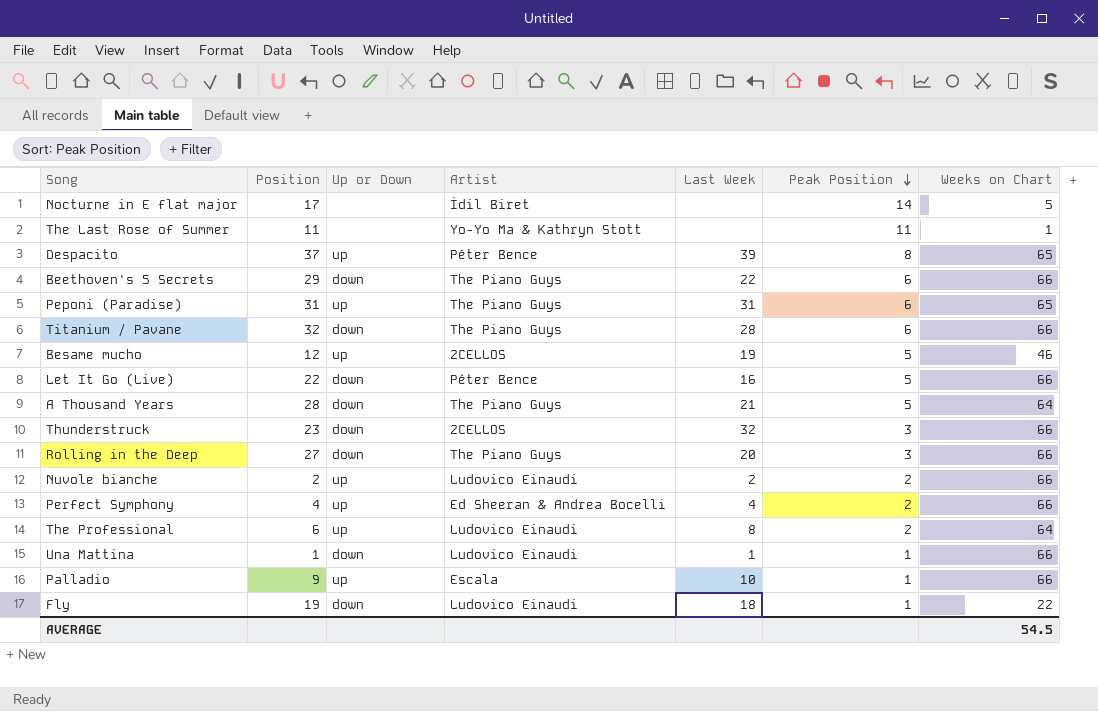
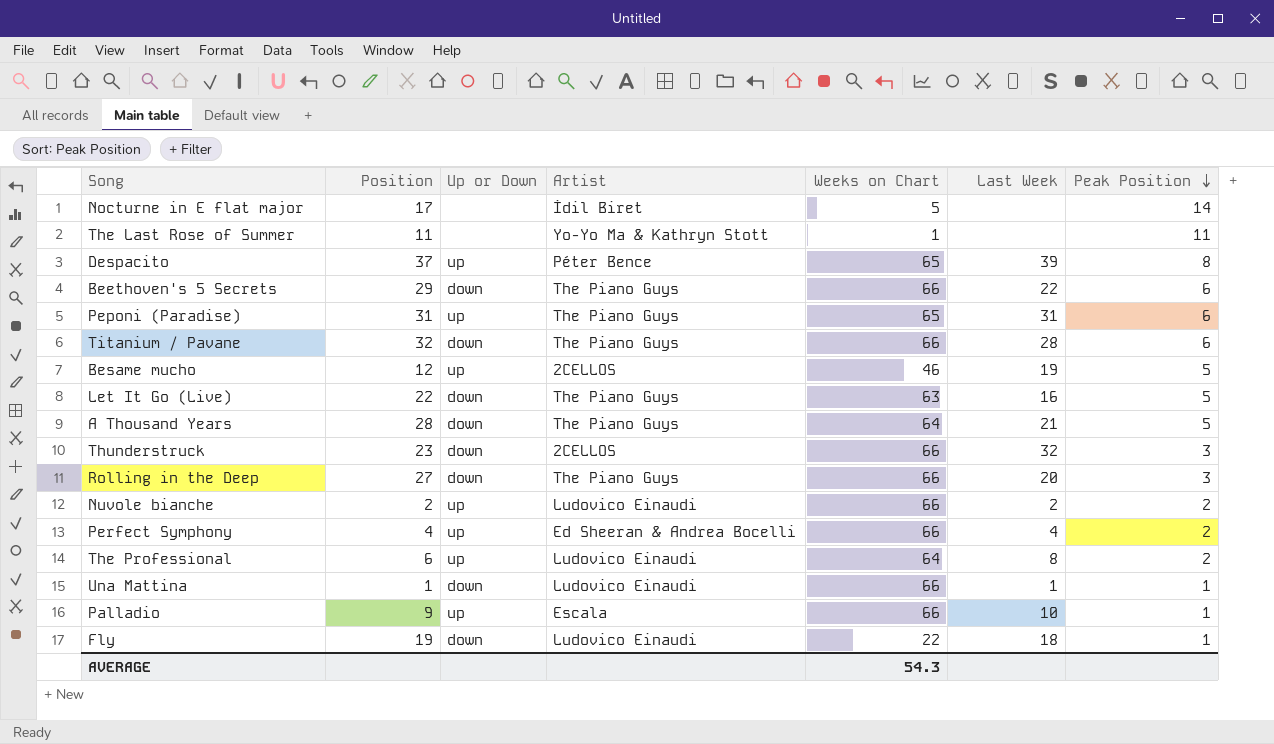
column Weeks on Chart | position: 7 -> 5
Let It Go (Live) | Artist: Péter Bence -> The Piano Guys
Let It Go (Live) | Weeks on Chart: 66 -> 63
AVERAGE | Weeks on Chart: 54.5 -> 54.3

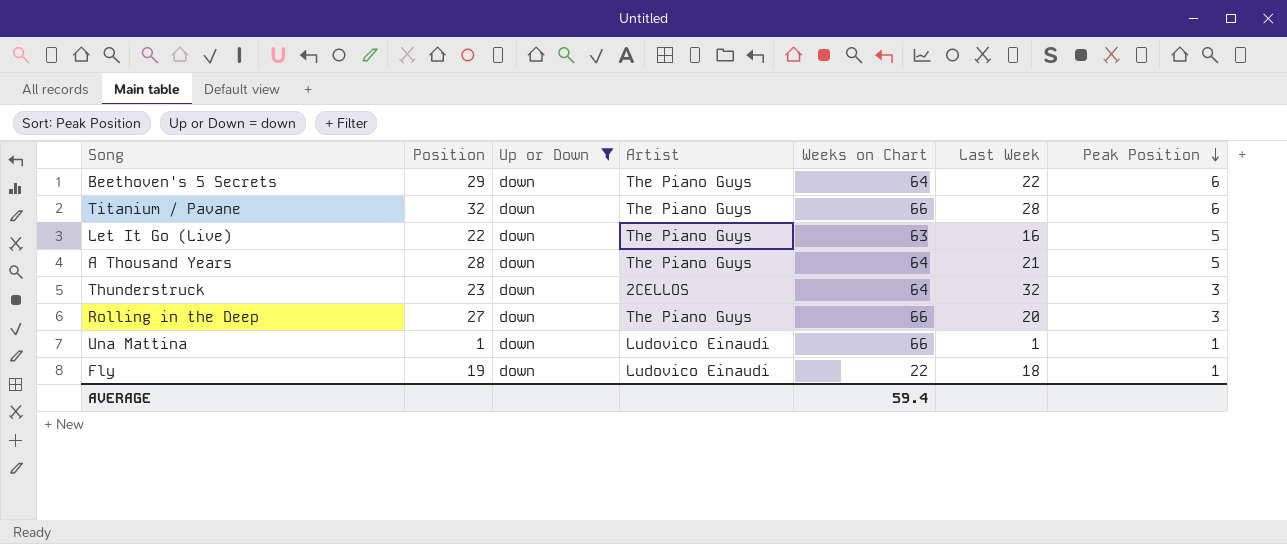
filter: none -> Up or Down = down
Beethoven's 5 Secrets | Weeks on Chart: 66 -> 64
Thunderstruck | Weeks on Chart: 66 -> 64
AVERAGE | Weeks on Chart: 54.3 -> 59.4

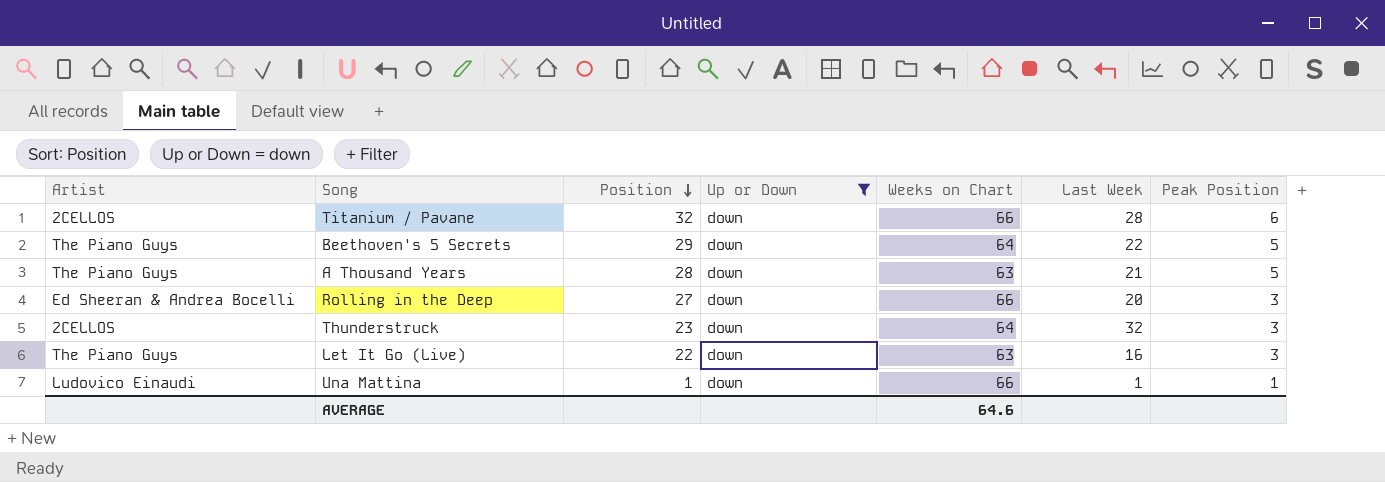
row order: Peak Position descending -> Position descending
column Artist | position: 4 -> 1
row Fly: 19 | down | Ludovico Einaudi | 22 | 18 | 1 -> none
Titanium / Pavane | Artist: The Piano Guys -> 2CELLOS
Beethoven's 5 Secrets | Peak Position: 6 -> 5
A Thousand Years | Weeks on Chart: 64 -> 63
Rolling in the Deep | Artist: The Piano Guys -> Ed Sheeran & Andrea Bocelli
Let It Go (Live) | Peak Position: 5 -> 3
AVERAGE | Weeks on Chart: 59.4 -> 64.6

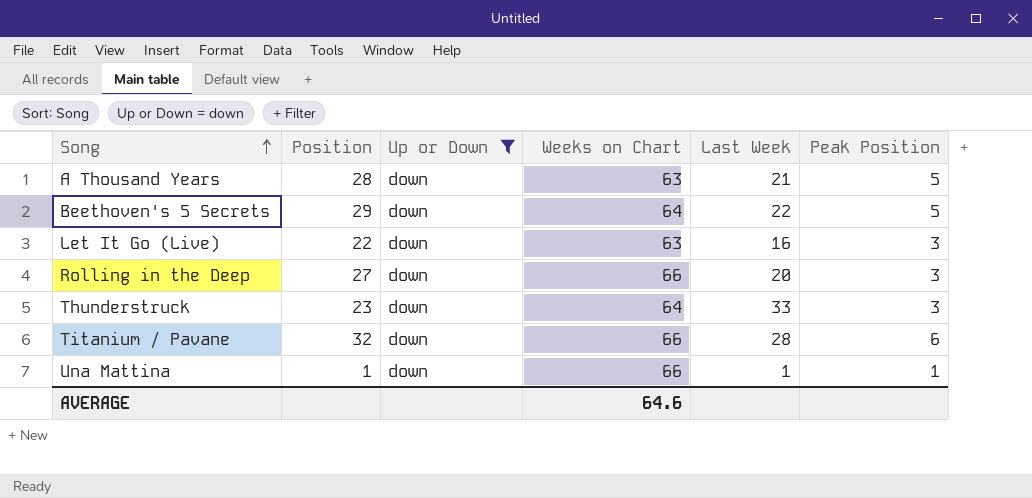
row order: Position descending -> Song ascending
column Artist | position: 1 -> none
Thunderstruck | Last Week: 32 -> 33

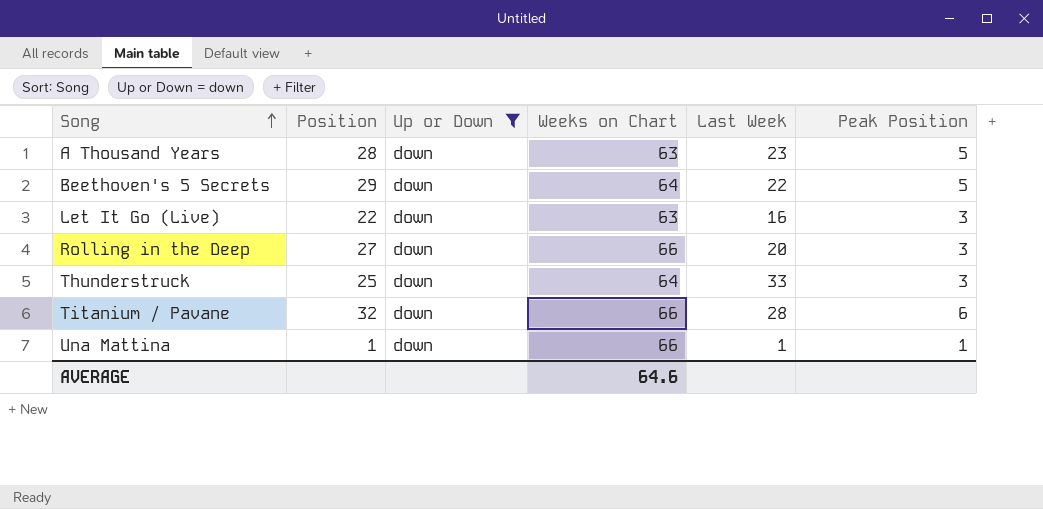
A Thousand Years | Last Week: 21 -> 23
Thunderstruck | Position: 23 -> 25

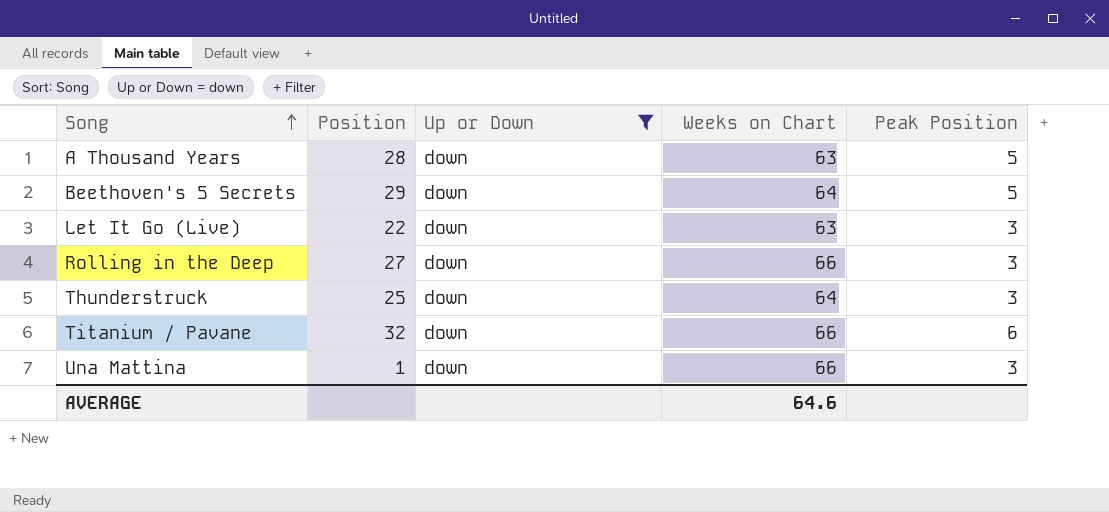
column Last Week | position: 5 -> none
Una Mattina | Peak Position: 1 -> 3

